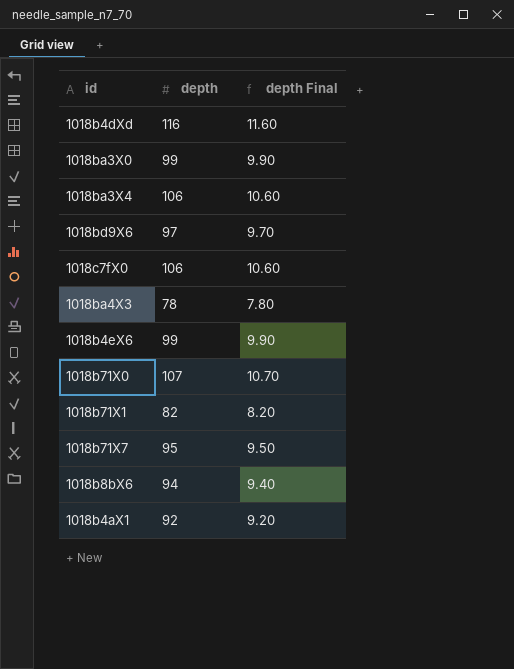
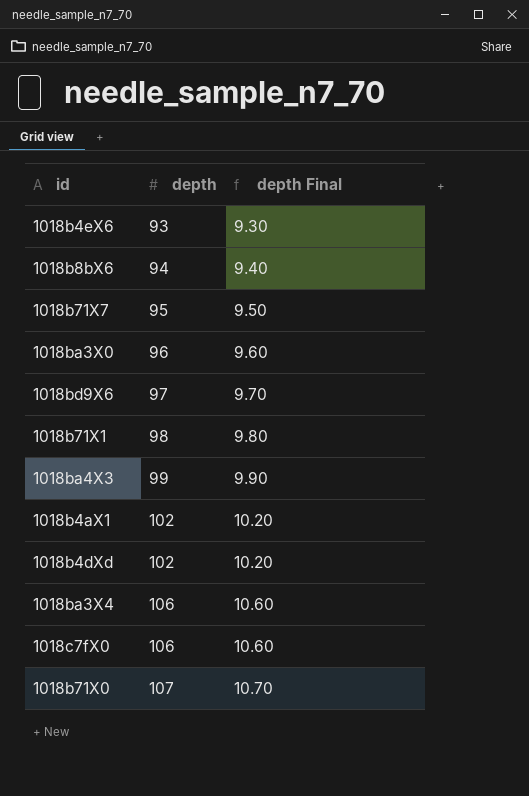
row order: none -> depth ascending
1018b4eX6 | depth: 99 -> 93
1018b4eX6 | depth Final: 9.90 -> 9.30
1018ba3X0 | depth: 99 -> 96
1018ba3X0 | depth Final: 9.90 -> 9.60
1018b71X1 | depth: 82 -> 98
1018b71X1 | depth Final: 8.20 -> 9.80
1018ba4X3 | depth: 78 -> 99
1018ba4X3 | depth Final: 7.80 -> 9.90
1018b4aX1 | depth: 92 -> 102
1018b4aX1 | depth Final: 9.20 -> 10.20
1018b4dXd | depth: 116 -> 102
1018b4dXd | depth Final: 11.60 -> 10.20

